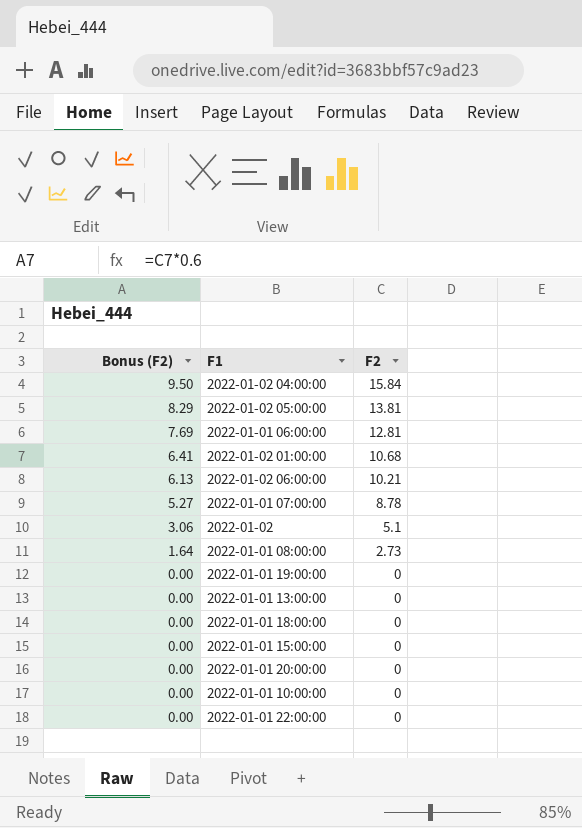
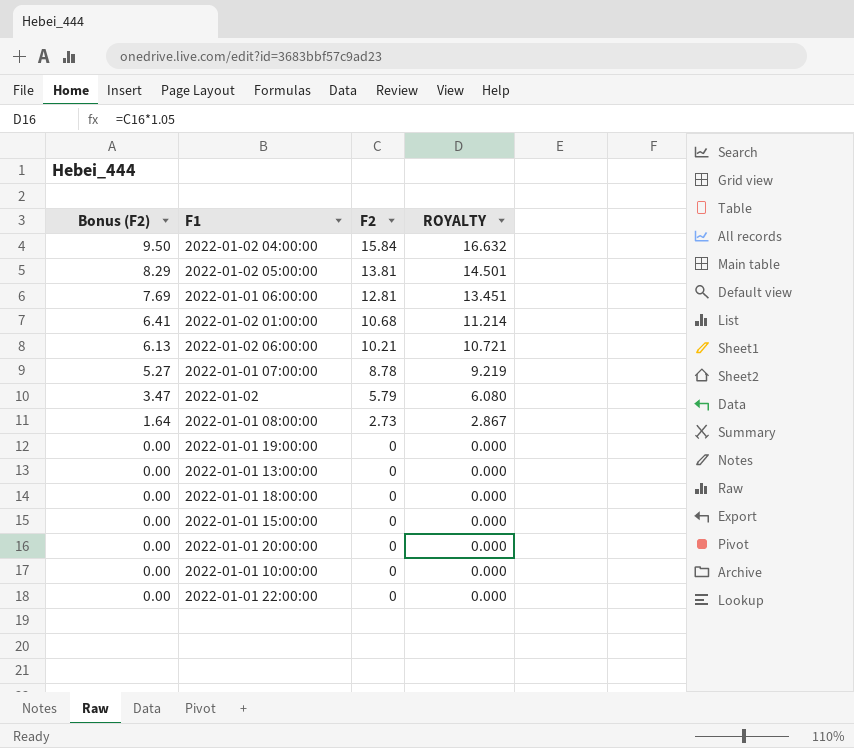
column ROYALTY | formula: none -> [F2] * 1.05
2022-01-02 | Bonus (F2): 3.06 -> 3.47
2022-01-02 | F2: 5.1 -> 5.79

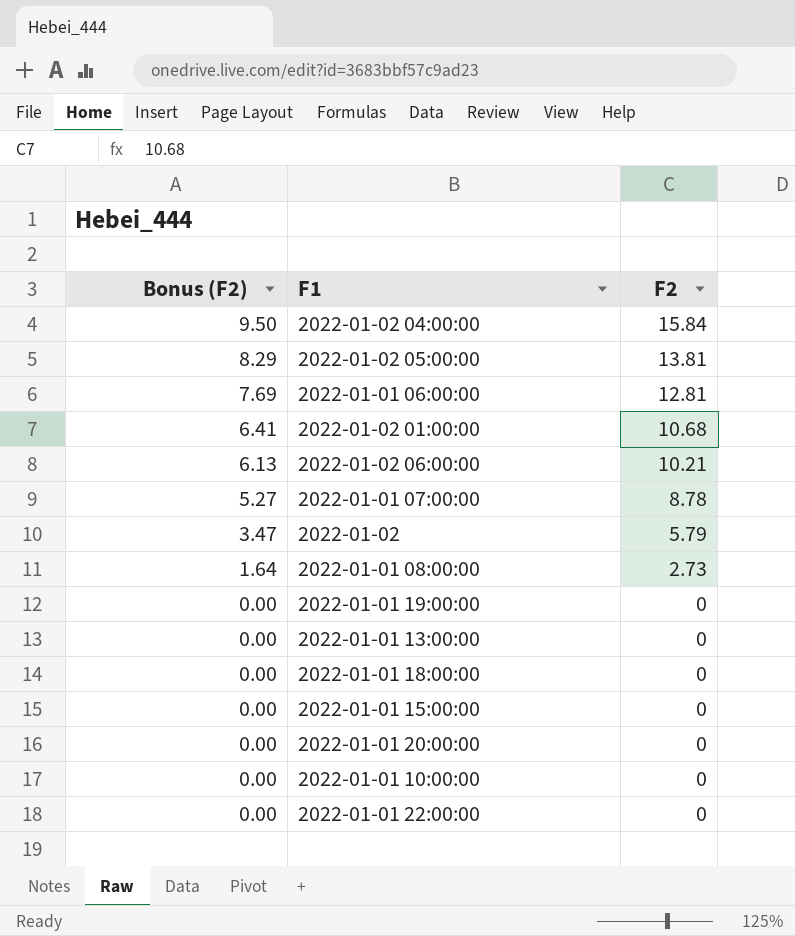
column ROYALTY | formula: [F2] * 1.05 -> none

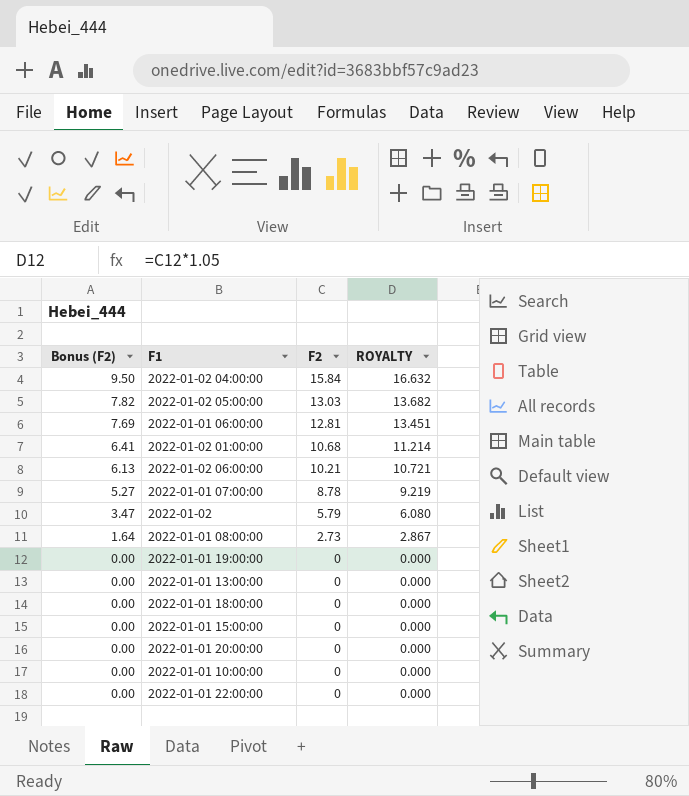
column ROYALTY | formula: none -> [F2] * 1.05
2022-01-02 05:00:00 | Bonus (F2): 8.29 -> 7.82
2022-01-02 05:00:00 | F2: 13.81 -> 13.03

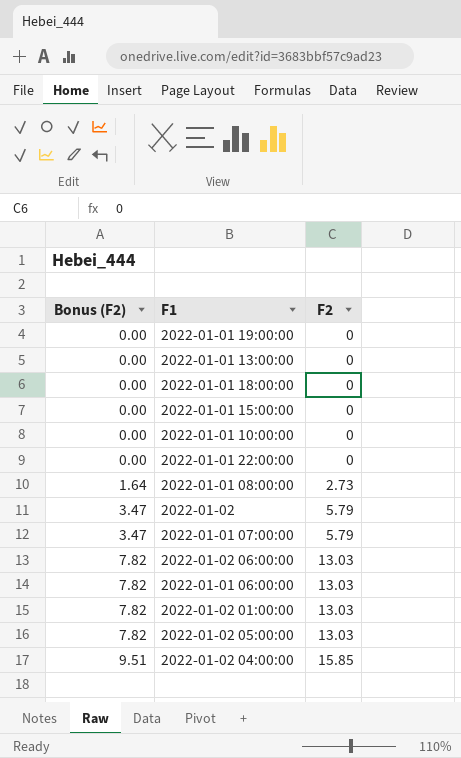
row order: Bonus (F2) descending -> Bonus (F2) ascending
column ROYALTY | formula: [F2] * 1.05 -> none
row 2022-01-01 20:00:00: 0.00 | 0 | 0.000 -> none
2022-01-01 07:00:00 | Bonus (F2): 5.27 -> 3.47
2022-01-01 07:00:00 | F2: 8.78 -> 5.79
2022-01-02 06:00:00 | Bonus (F2): 6.13 -> 7.82
2022-01-02 06:00:00 | F2: 10.21 -> 13.03
2022-01-01 06:00:00 | Bonus (F2): 7.69 -> 7.82
2022-01-01 06:00:00 | F2: 12.81 -> 13.03
2022-01-02 01:00:00 | Bonus (F2): 6.41 -> 7.82
2022-01-02 01:00:00 | F2: 10.68 -> 13.03
2022-01-02 04:00:00 | Bonus (F2): 9.50 -> 9.51
2022-01-02 04:00:00 | F2: 15.84 -> 15.85

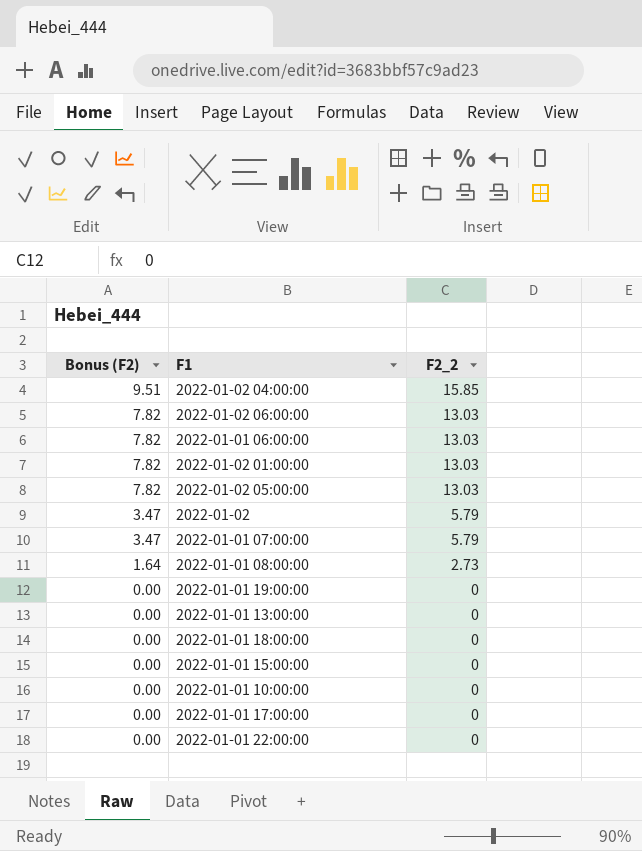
row order: Bonus (F2) ascending -> Bonus (F2) descending
column name: F2 -> F2_2
row 2022-01-01 17:00:00: none -> 0.00 | 0

